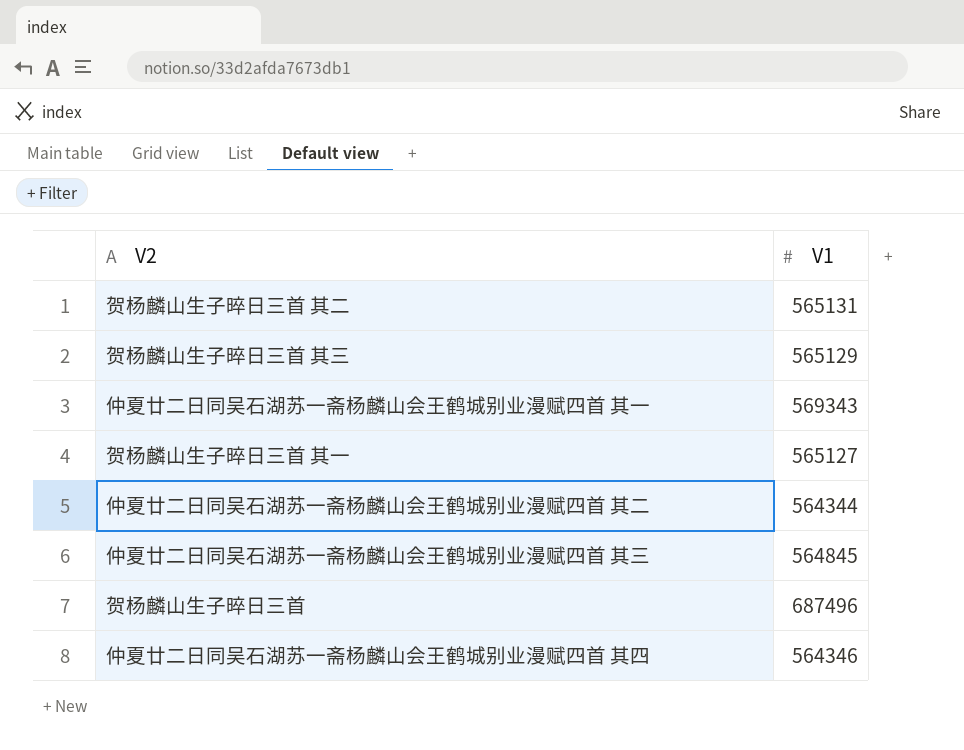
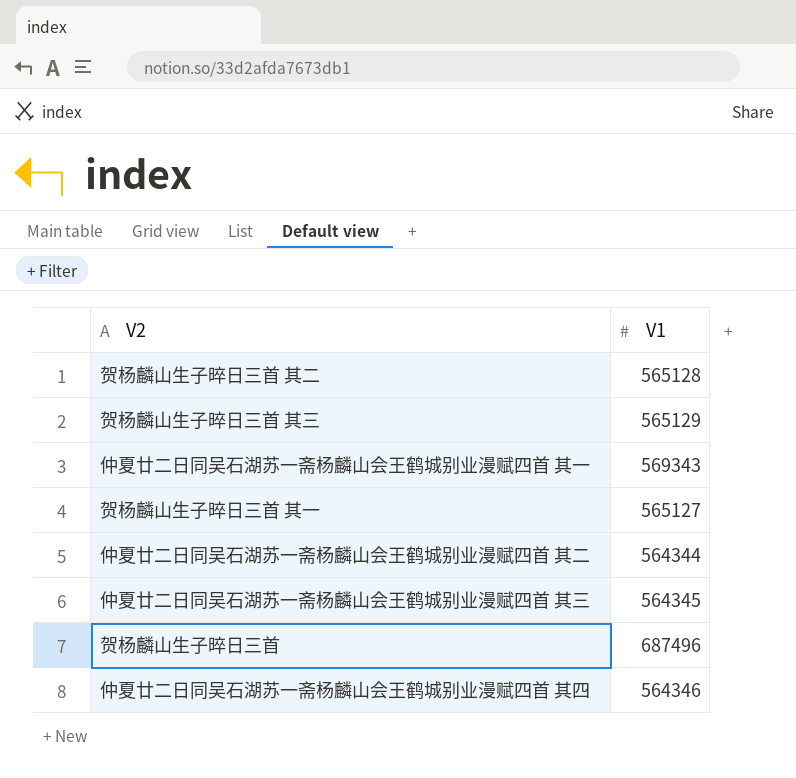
贺杨麟山生子晬日三首 其二 | V1: 565131 -> 565128
仲夏廿二日同吴石湖苏一斋杨麟山会王鹤城别业漫赋四首 其三 | V1: 564845 -> 564345

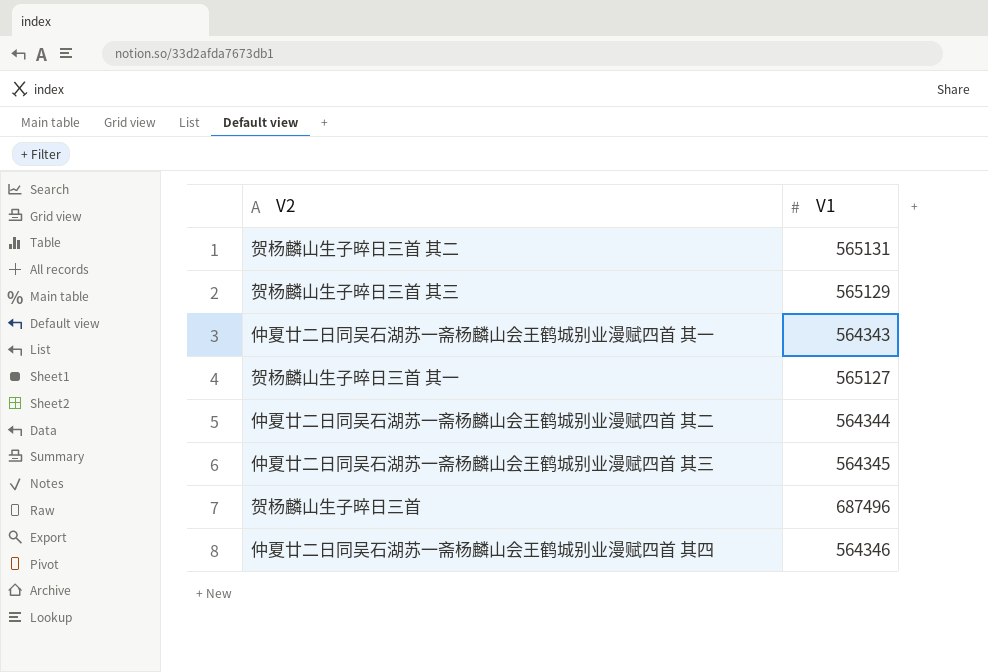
贺杨麟山生子晬日三首 其二 | V1: 565128 -> 565131
仲夏廿二日同吴石湖苏一斋杨麟山会王鹤城别业漫赋四首 其一 | V1: 569343 -> 564343

